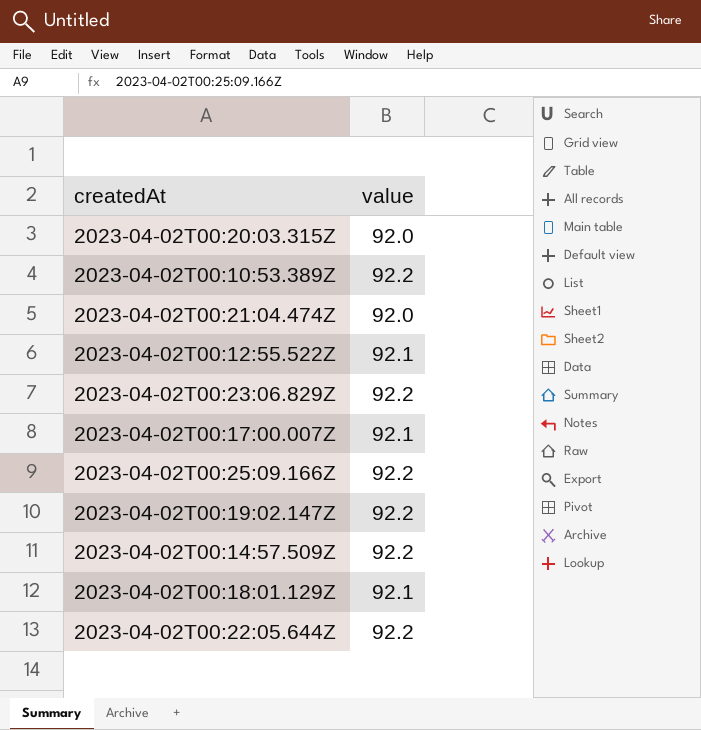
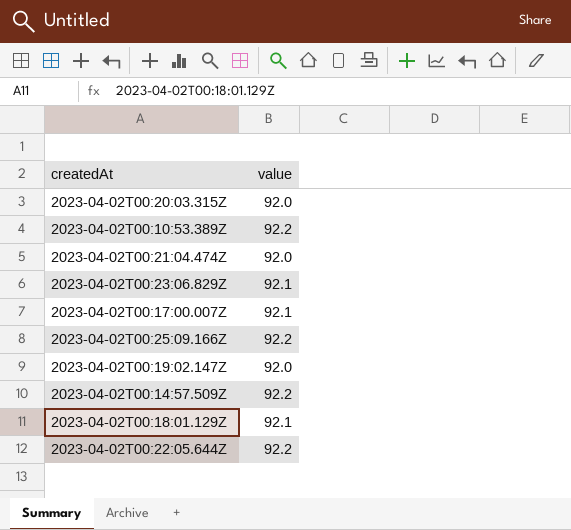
row 2023-04-02T00:12:55.522Z: 92.1 -> none
2023-04-02T00:23:06.829Z | value: 92.2 -> 92.1
2023-04-02T00:19:02.147Z | value: 92.2 -> 92.0

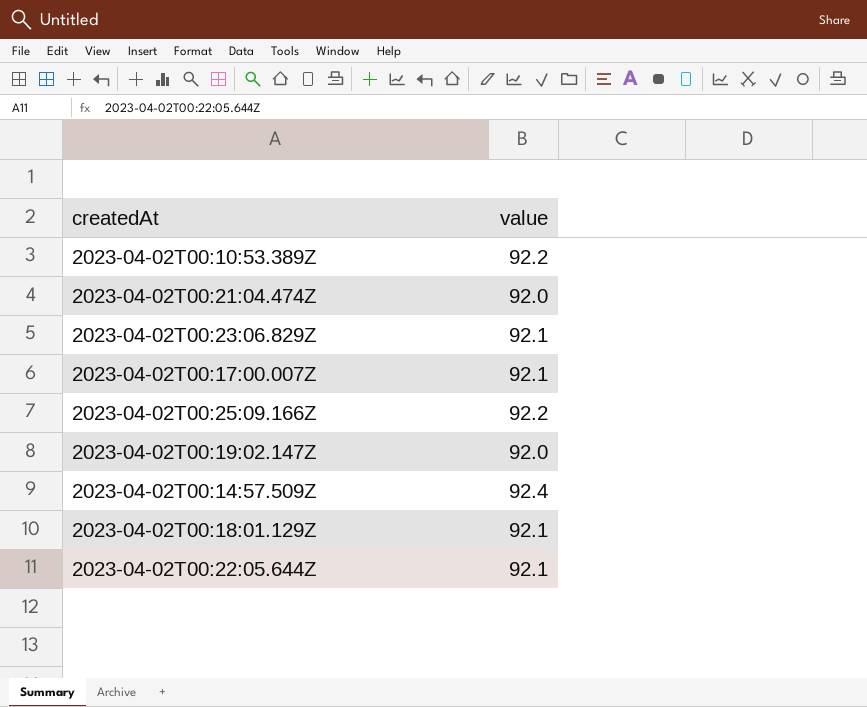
row 2023-04-02T00:20:03.315Z: 92.0 -> none
2023-04-02T00:14:57.509Z | value: 92.2 -> 92.4
2023-04-02T00:22:05.644Z | value: 92.2 -> 92.1

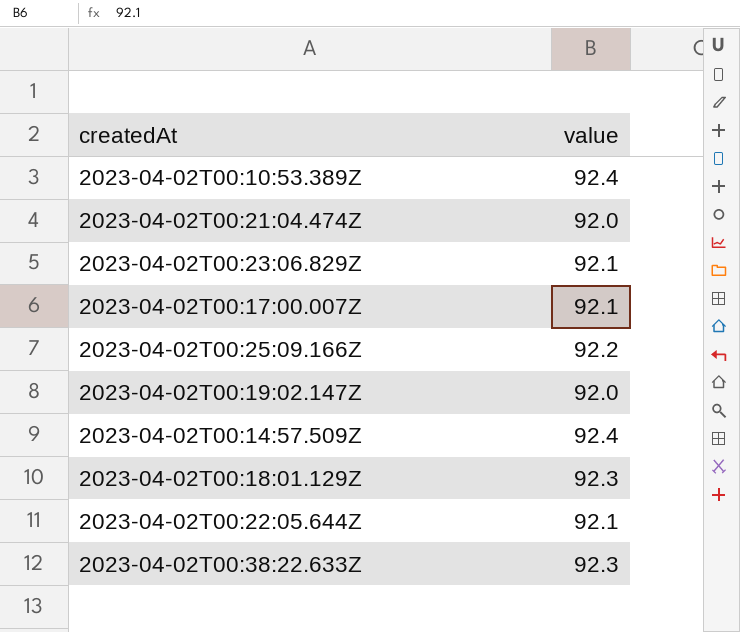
2023-04-02T00:10:53.389Z | value: 92.2 -> 92.4
2023-04-02T00:18:01.129Z | value: 92.1 -> 92.3
row 2023-04-02T00:38:22.633Z: none -> 92.3

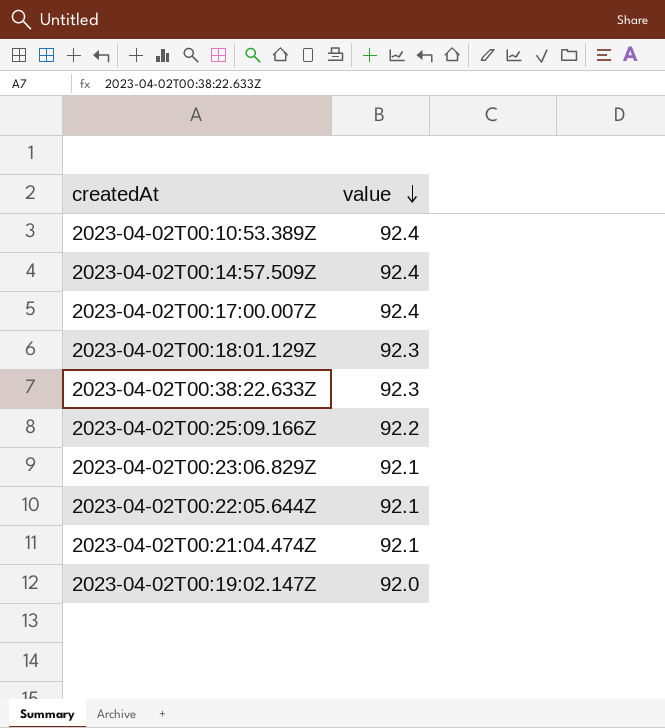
row order: none -> value descending
2023-04-02T00:17:00.007Z | value: 92.1 -> 92.4
2023-04-02T00:21:04.474Z | value: 92.0 -> 92.1

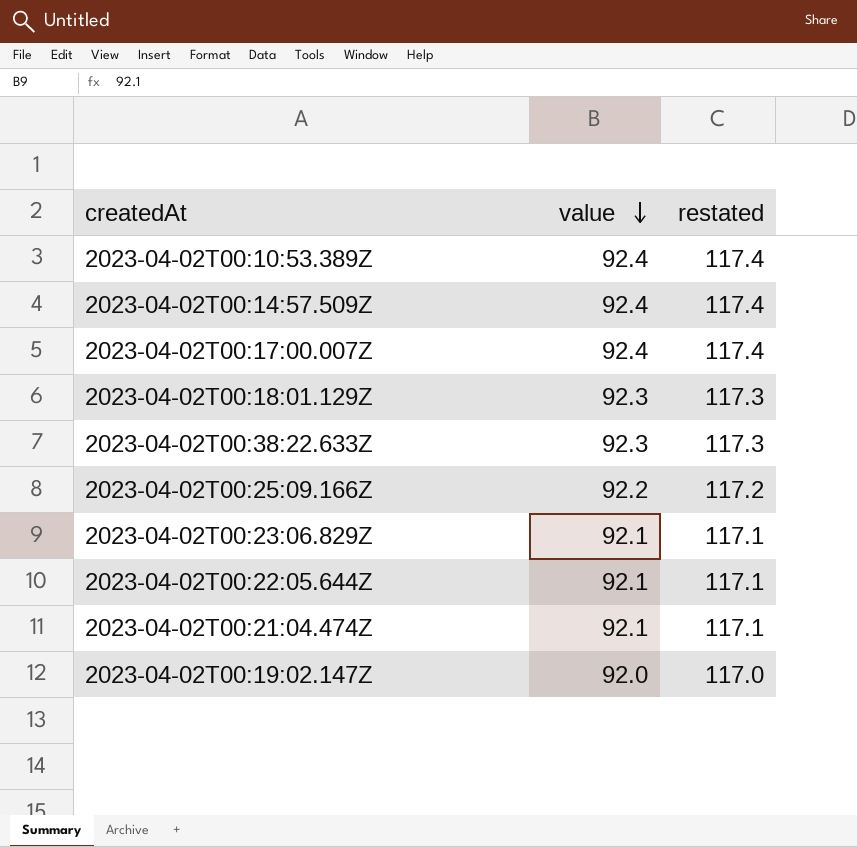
column restated | formula: none -> [value] + 25

